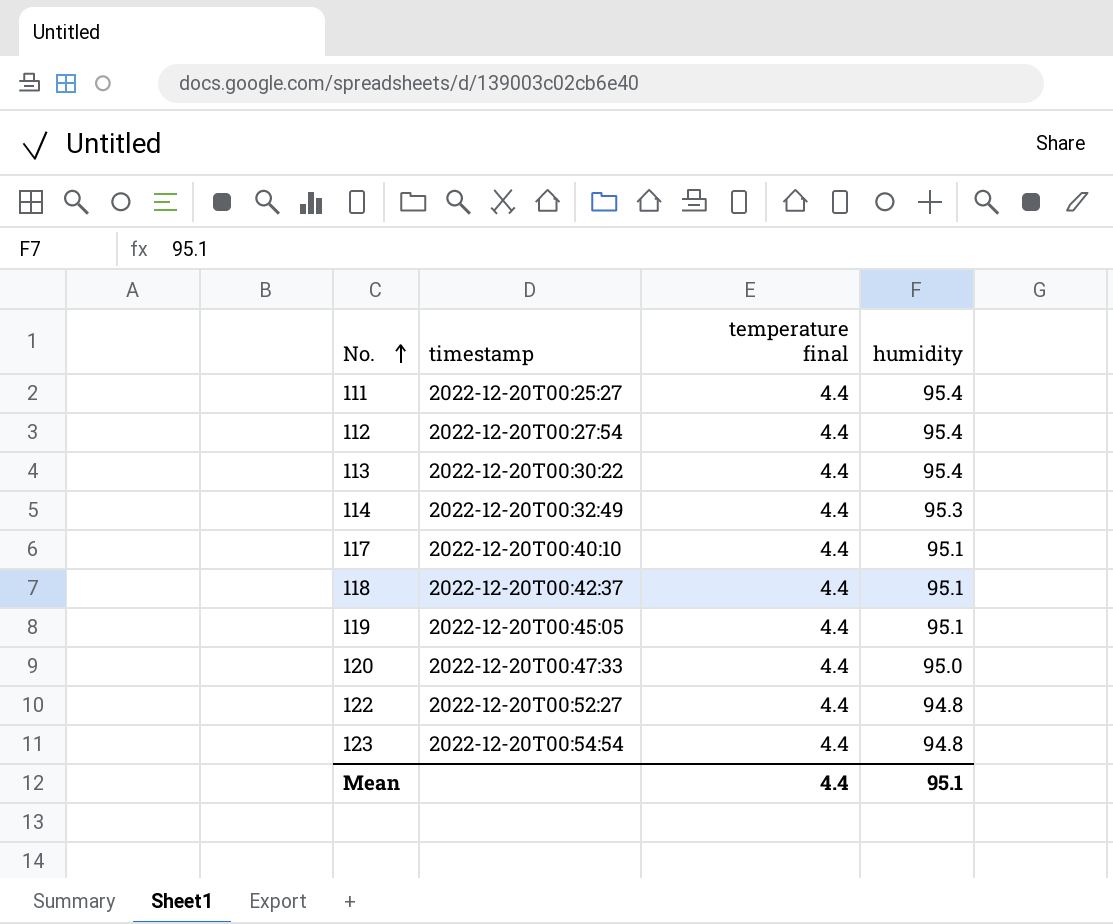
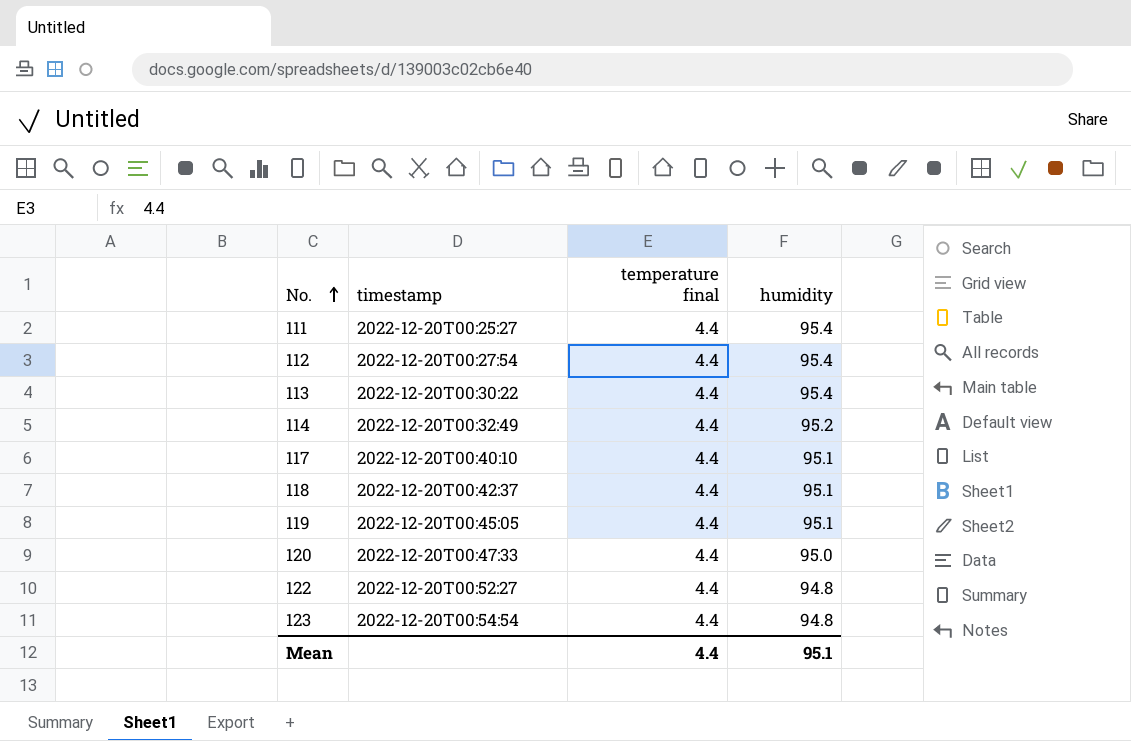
114 | humidity: 95.3 -> 95.2

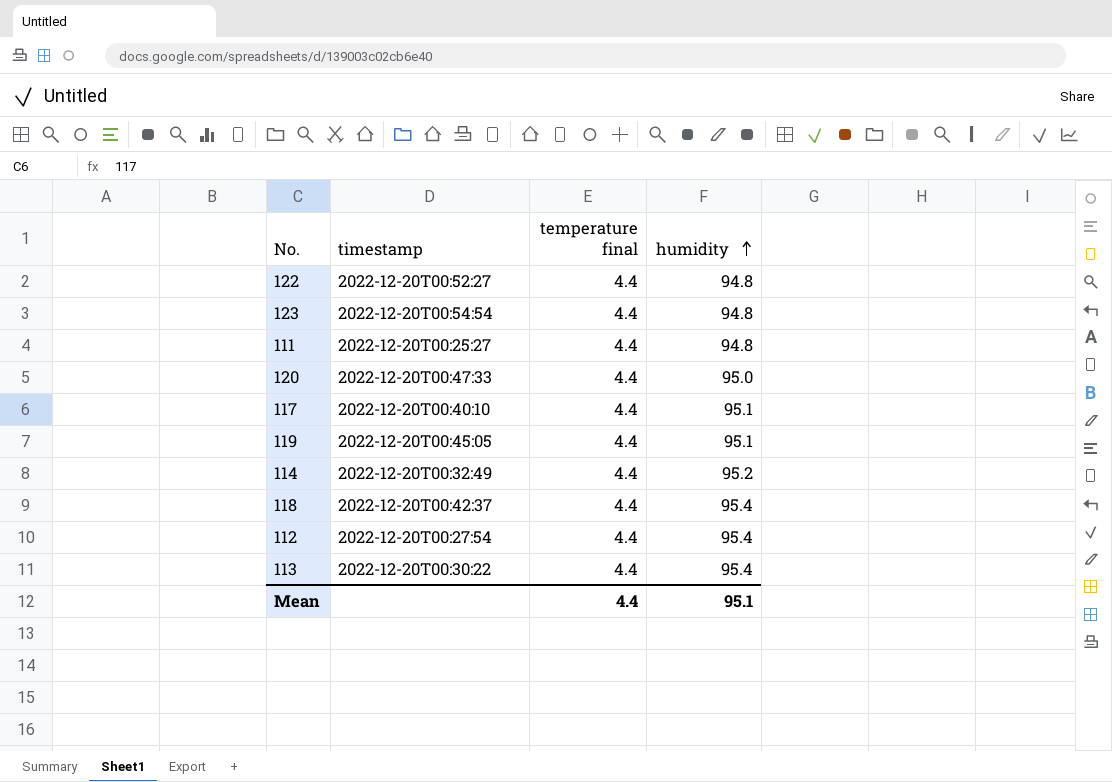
row order: No. ascending -> humidity ascending
111 | humidity: 95.4 -> 94.8
118 | humidity: 95.1 -> 95.4

